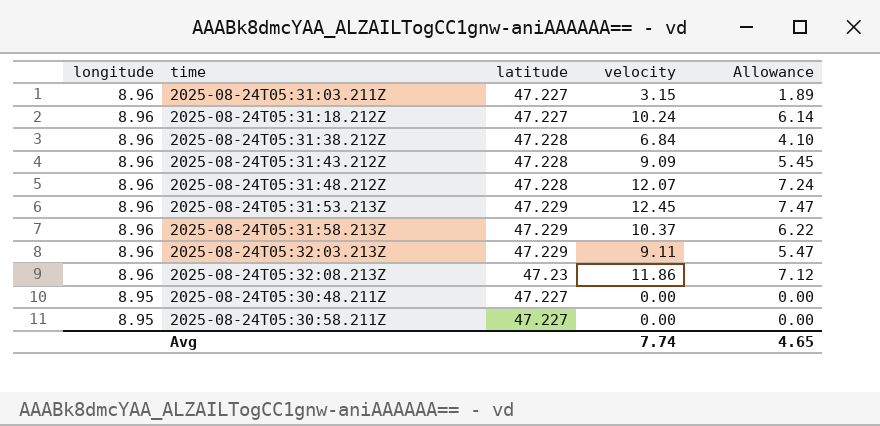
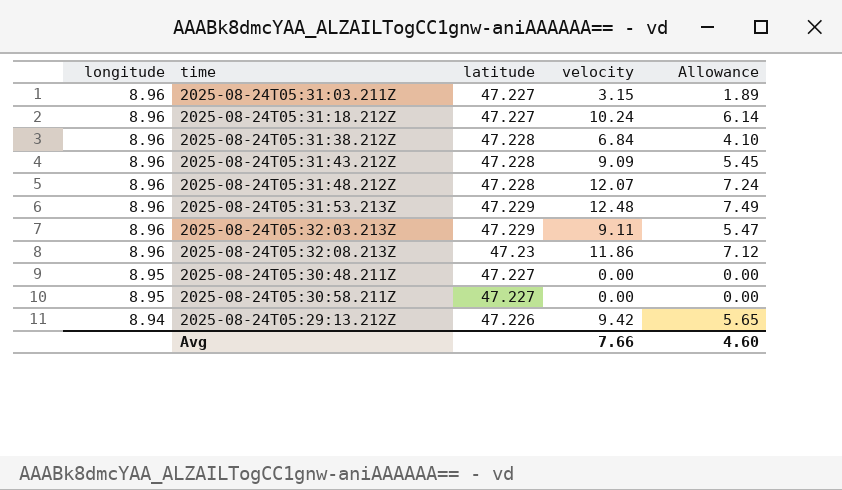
row 2025-08-24T05:31:58.213Z: 8.96 | 47.229 | 10.37 | 6.22 -> none
2025-08-24T05:31:53.213Z | velocity: 12.45 -> 12.48
2025-08-24T05:31:53.213Z | Allowance: 7.47 -> 7.49
row 2025-08-24T05:29:13.212Z: none -> 8.94 | 47.226 | 9.42 | 5.65
Avg | velocity: 7.74 -> 7.66
Avg | Allowance: 4.65 -> 4.60

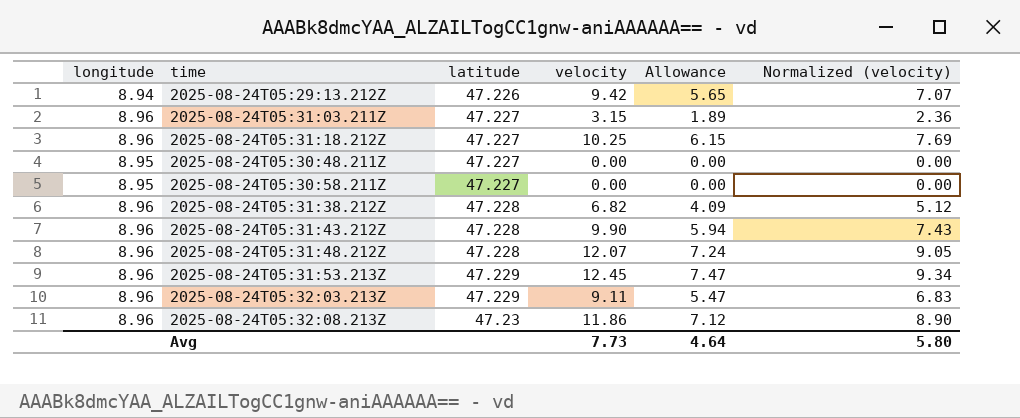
row order: longitude descending -> latitude ascending
column Normalized (velocity) | formula: none -> [velocity] * 0.75
2025-08-24T05:31:18.212Z | velocity: 10.24 -> 10.25
2025-08-24T05:31:18.212Z | Allowance: 6.14 -> 6.15
2025-08-24T05:31:38.212Z | velocity: 6.84 -> 6.82
2025-08-24T05:31:38.212Z | Allowance: 4.10 -> 4.09
2025-08-24T05:31:43.212Z | velocity: 9.09 -> 9.90
2025-08-24T05:31:43.212Z | Allowance: 5.45 -> 5.94
2025-08-24T05:31:53.213Z | velocity: 12.48 -> 12.45
2025-08-24T05:31:53.213Z | Allowance: 7.49 -> 7.47
Avg | velocity: 7.66 -> 7.73
Avg | Allowance: 4.60 -> 4.64

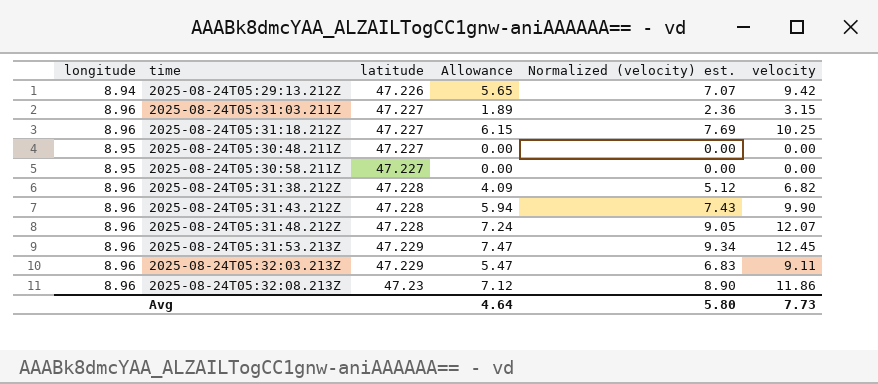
column name: Normalized (velocity) -> Normalized (velocity) est.
column velocity | position: 4 -> 6

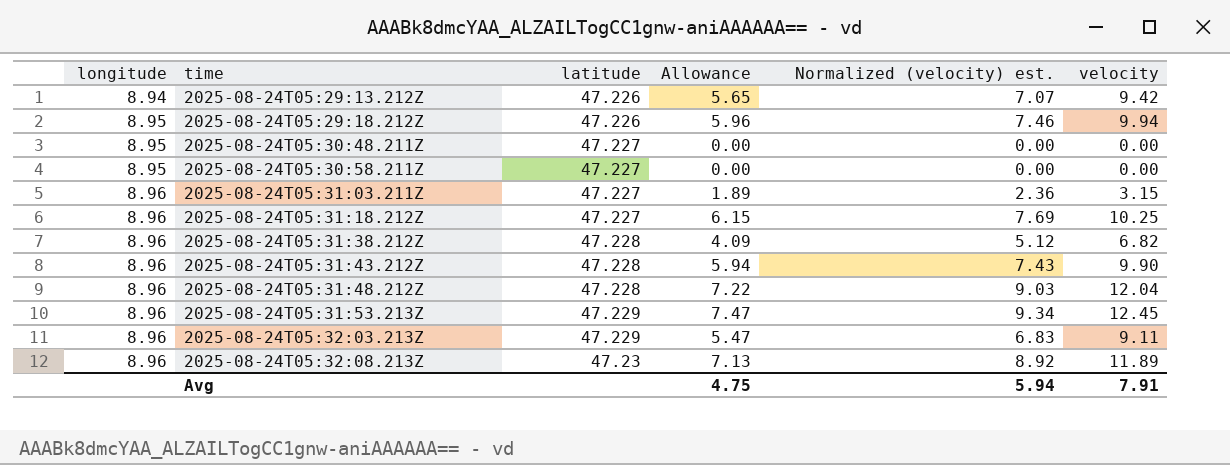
row order: latitude ascending -> longitude ascending
row 2025-08-24T05:29:18.212Z: none -> 8.95 | 47.226 | 5.96 | 7.46 | 9.94
2025-08-24T05:31:48.212Z | Allowance: 7.24 -> 7.22
2025-08-24T05:31:48.212Z | Normalized (velocity) est.: 9.05 -> 9.03
2025-08-24T05:31:48.212Z | velocity: 12.07 -> 12.04
2025-08-24T05:32:08.213Z | Allowance: 7.12 -> 7.13
2025-08-24T05:32:08.213Z | Normalized (velocity) est.: 8.90 -> 8.92
2025-08-24T05:32:08.213Z | velocity: 11.86 -> 11.89
Avg | Allowance: 4.64 -> 4.75
Avg | Normalized (velocity) est.: 5.80 -> 5.94
Avg | velocity: 7.73 -> 7.91

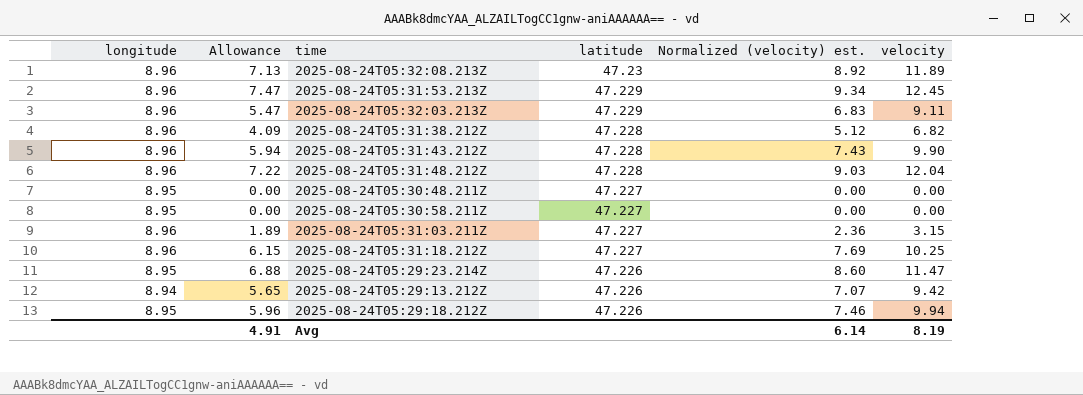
row order: longitude ascending -> latitude descending
column Allowance | position: 4 -> 2
row 2025-08-24T05:29:23.214Z: none -> 8.95 | 6.88 | 47.226 | 8.60 | 11.47
Avg | Allowance: 4.75 -> 4.91
Avg | Normalized (velocity) est.: 5.94 -> 6.14
Avg | velocity: 7.91 -> 8.19

